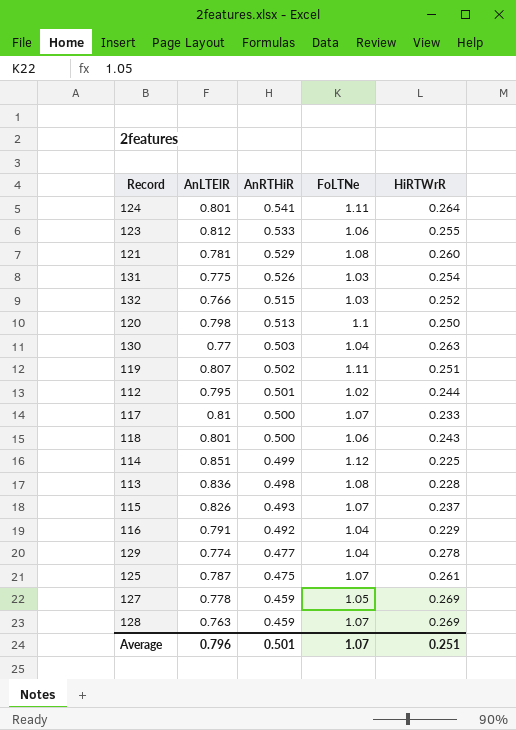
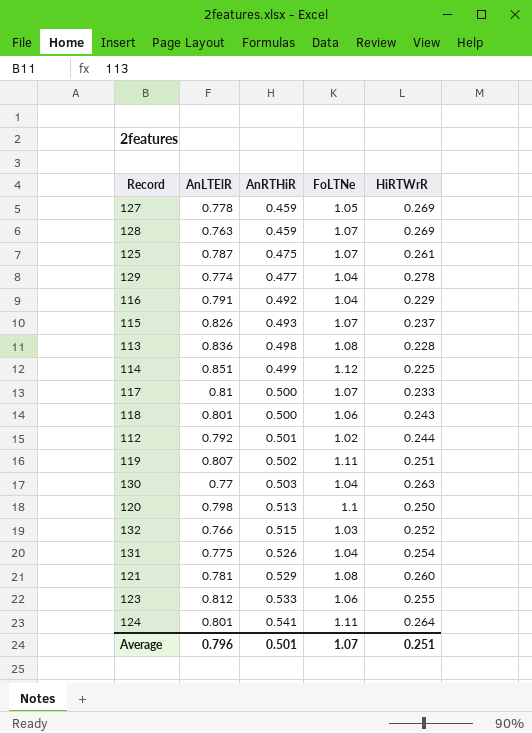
row order: AnRTHiR descending -> AnRTHiR ascending
112 | AnLTElR: 0.795 -> 0.792
131 | FoLTNe: 1.03 -> 1.04

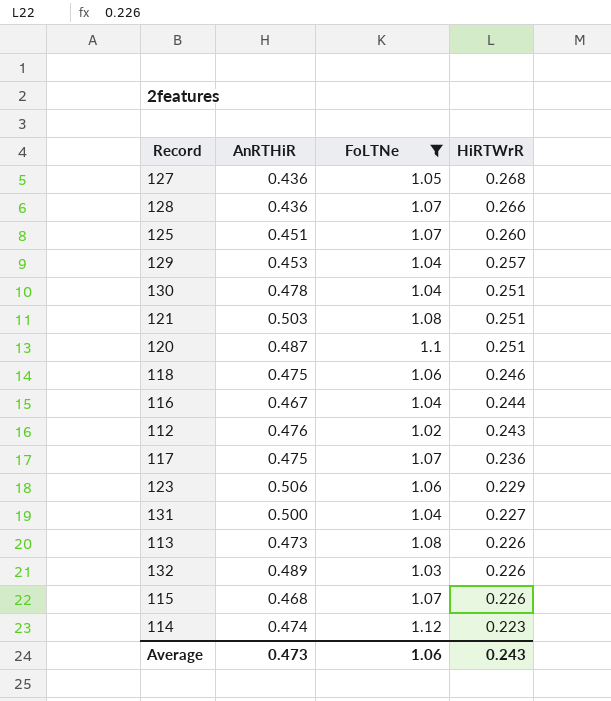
filter: none -> FoLTNe != 1.11
row order: AnRTHiR ascending -> HiRTWrR descending
column AnLTElR | position: 2 -> none
127 | AnRTHiR: 0.459 -> 0.436
127 | HiRTWrR: 0.269 -> 0.268
128 | AnRTHiR: 0.459 -> 0.436
128 | HiRTWrR: 0.269 -> 0.266
125 | AnRTHiR: 0.475 -> 0.451
125 | HiRTWrR: 0.261 -> 0.260
129 | AnRTHiR: 0.477 -> 0.453
129 | HiRTWrR: 0.278 -> 0.257
130 | AnRTHiR: 0.503 -> 0.478
130 | HiRTWrR: 0.263 -> 0.251
121 | AnRTHiR: 0.529 -> 0.503
121 | HiRTWrR: 0.260 -> 0.251
120 | AnRTHiR: 0.513 -> 0.487
120 | HiRTWrR: 0.250 -> 0.251
118 | AnRTHiR: 0.500 -> 0.475
118 | HiRTWrR: 0.243 -> 0.246
116 | AnRTHiR: 0.492 -> 0.467
116 | HiRTWrR: 0.229 -> 0.244
112 | AnRTHiR: 0.501 -> 0.476
112 | HiRTWrR: 0.244 -> 0.243
117 | AnRTHiR: 0.500 -> 0.475
117 | HiRTWrR: 0.233 -> 0.236
123 | AnRTHiR: 0.533 -> 0.506
123 | HiRTWrR: 0.255 -> 0.229
131 | AnRTHiR: 0.526 -> 0.500
131 | HiRTWrR: 0.254 -> 0.227
113 | AnRTHiR: 0.498 -> 0.473
113 | HiRTWrR: 0.228 -> 0.226
132 | AnRTHiR: 0.515 -> 0.489
132 | HiRTWrR: 0.252 -> 0.226
115 | AnRTHiR: 0.493 -> 0.468
115 | HiRTWrR: 0.237 -> 0.226
114 | AnRTHiR: 0.499 -> 0.474
114 | HiRTWrR: 0.225 -> 0.223
Average | AnRTHiR: 0.501 -> 0.473
Average | FoLTNe: 1.07 -> 1.06
Average | HiRTWrR: 0.251 -> 0.243

